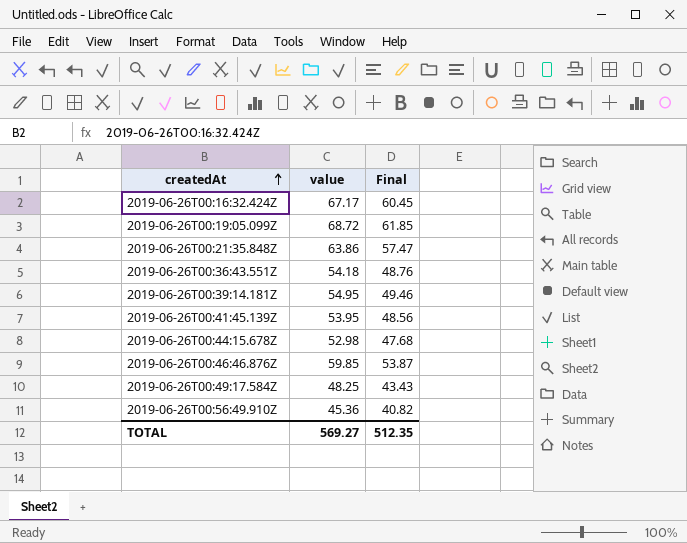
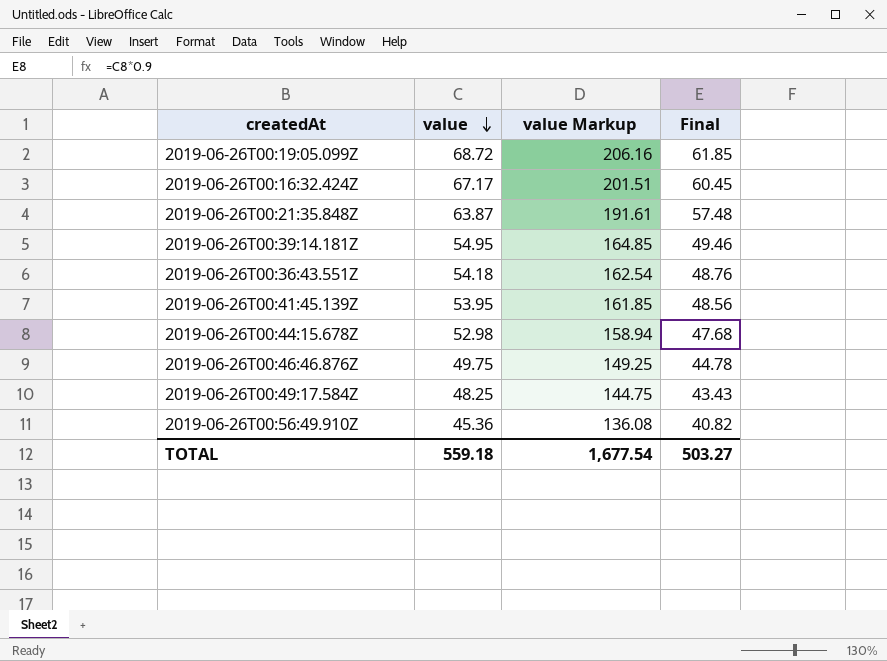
row order: createdAt ascending -> value descending
column value Markup | formula: none -> [value] * 3
2019-06-26T00:21:35.848Z | value: 63.86 -> 63.87
2019-06-26T00:21:35.848Z | Final: 57.47 -> 57.48
2019-06-26T00:46:46.876Z | value: 59.85 -> 49.75
2019-06-26T00:46:46.876Z | Final: 53.87 -> 44.78
TOTAL | value: 569.27 -> 559.18
TOTAL | Final: 512.35 -> 503.27

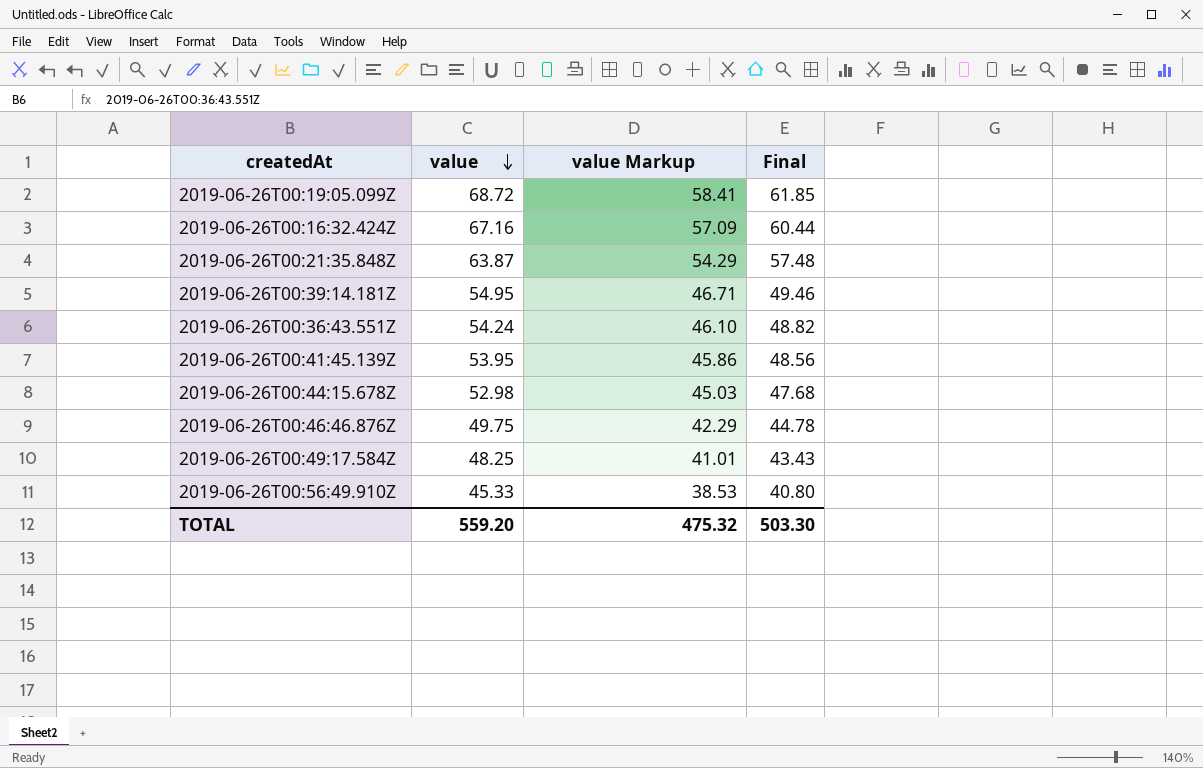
column value Markup | formula: [value] * 3 -> [value] * 0.85
2019-06-26T00:16:32.424Z | value: 67.17 -> 67.16
2019-06-26T00:16:32.424Z | Final: 60.45 -> 60.44
2019-06-26T00:36:43.551Z | value: 54.18 -> 54.24
2019-06-26T00:36:43.551Z | Final: 48.76 -> 48.82
2019-06-26T00:56:49.910Z | value: 45.36 -> 45.33
2019-06-26T00:56:49.910Z | Final: 40.82 -> 40.80
TOTAL | value: 559.18 -> 559.20
TOTAL | value Markup: 1,677.54 -> 475.32
TOTAL | Final: 503.27 -> 503.30

